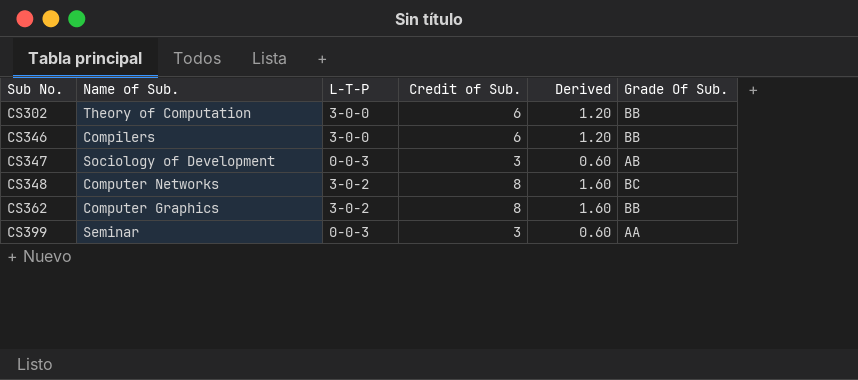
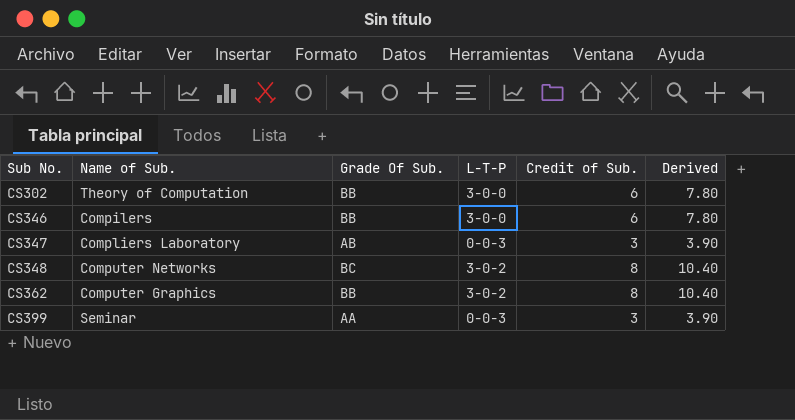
column Grade Of Sub. | position: 6 -> 3
column Derived | formula: [Credit of Sub.] * 0.2 -> [Credit of Sub.] * 1.3
CS347 | Name of Sub.: Sociology of Development -> Compliers Laboratory

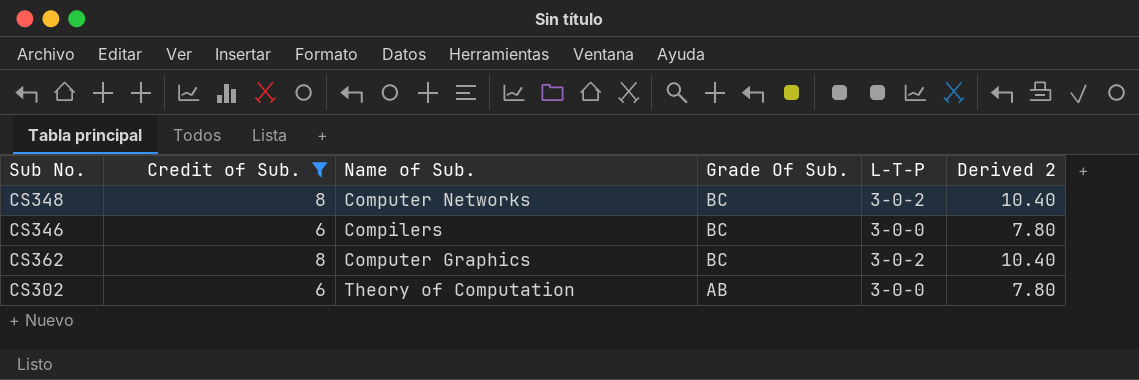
filter: none -> Credit of Sub. != 3
row order: Sub No. ascending -> Grade Of Sub. descending
column Credit of Sub. | position: 5 -> 2
column name: Derived -> Derived 2
CS346 | Grade Of Sub.: BB -> BC
CS362 | Grade Of Sub.: BB -> BC
CS302 | Grade Of Sub.: BB -> AB

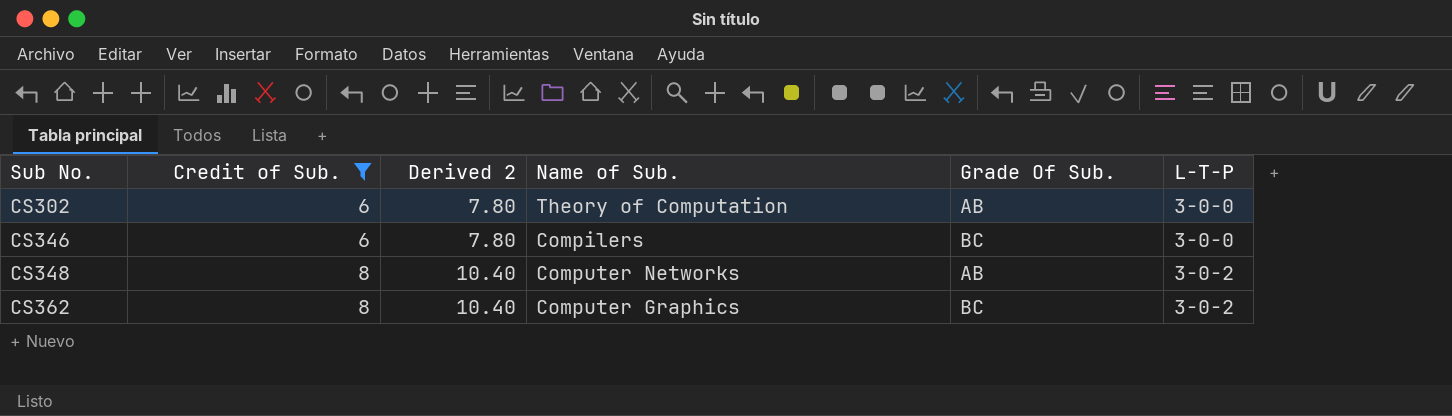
row order: Grade Of Sub. descending -> Sub No. ascending
column Derived 2 | position: 6 -> 3
CS348 | Grade Of Sub.: BC -> AB

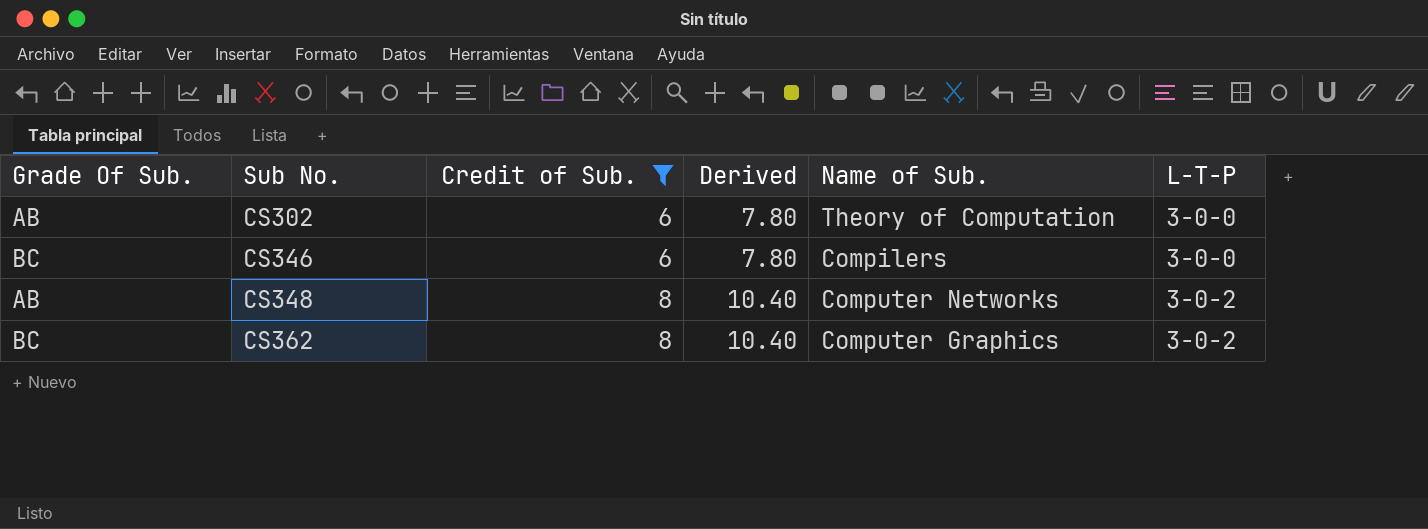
column Grade Of Sub. | position: 5 -> 1
column name: Derived 2 -> Derived

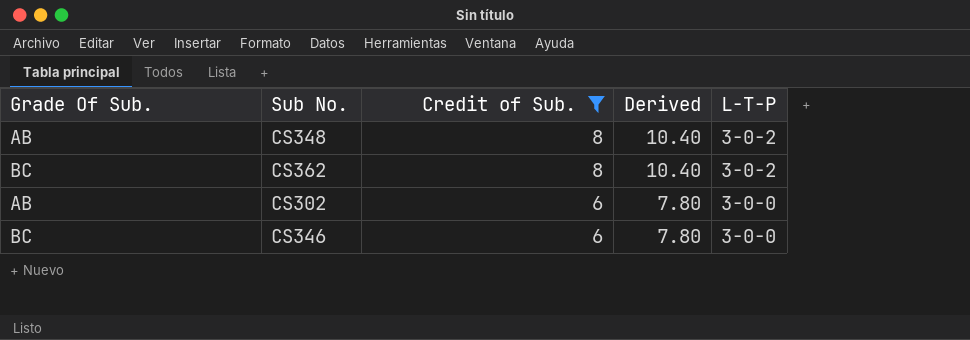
row order: Sub No. ascending -> Credit of Sub. descending
column Name of Sub. | position: 5 -> none

